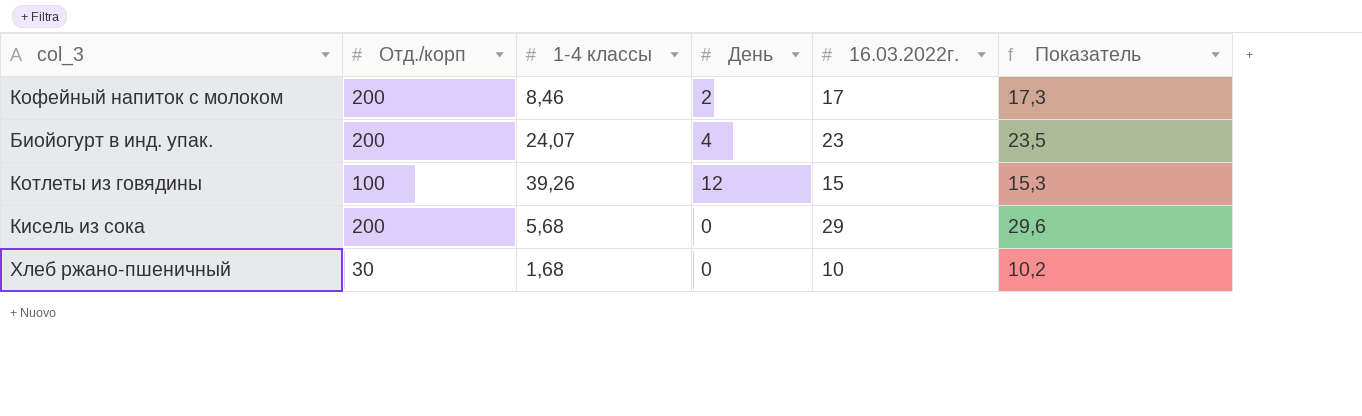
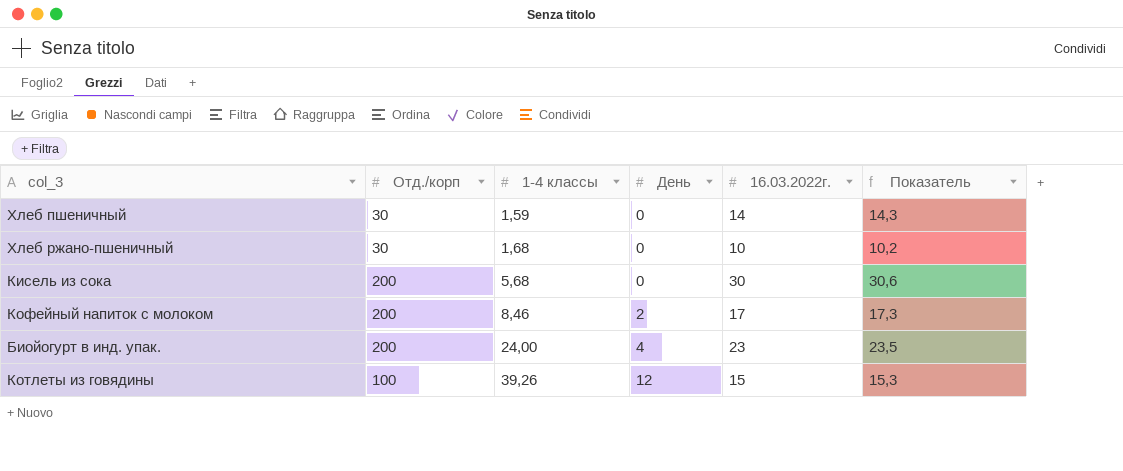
row order: none -> 1-4 классы ascending
row Хлеб пшеничный: none -> 30 | 1,59 | 0 | 14 | 14,3
Кисель из сока | 16.03.2022г.: 29 -> 30
Кисель из сока | Показатель: 29,6 -> 30,6
Биойогурт в инд. упак. | 1-4 классы: 24,07 -> 24,00

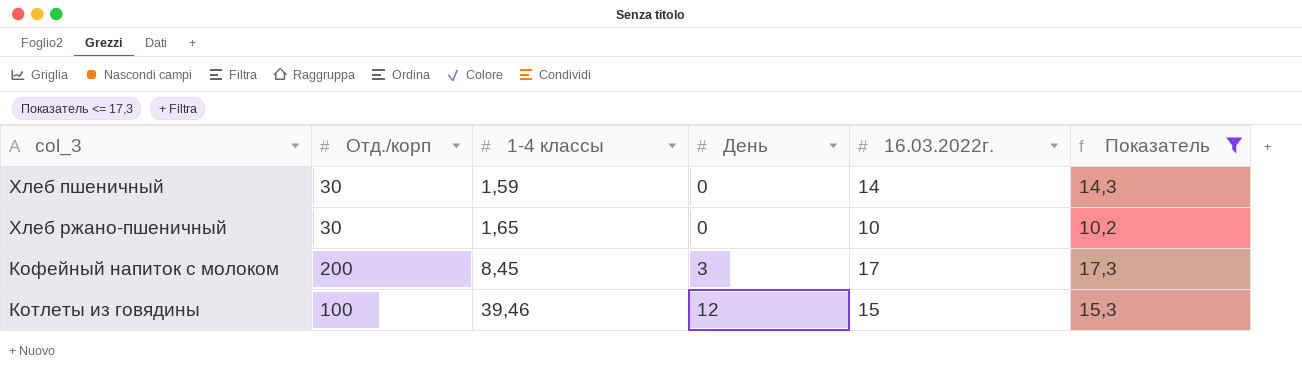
filter: none -> Показатель <= 17,3
Хлеб ржано-пшеничный | 1-4 классы: 1,68 -> 1,65
Кофейный напиток с молоком | 1-4 классы: 8,46 -> 8,45
Кофейный напиток с молоком | День: 2 -> 3
Котлеты из говядины | 1-4 классы: 39,26 -> 39,46

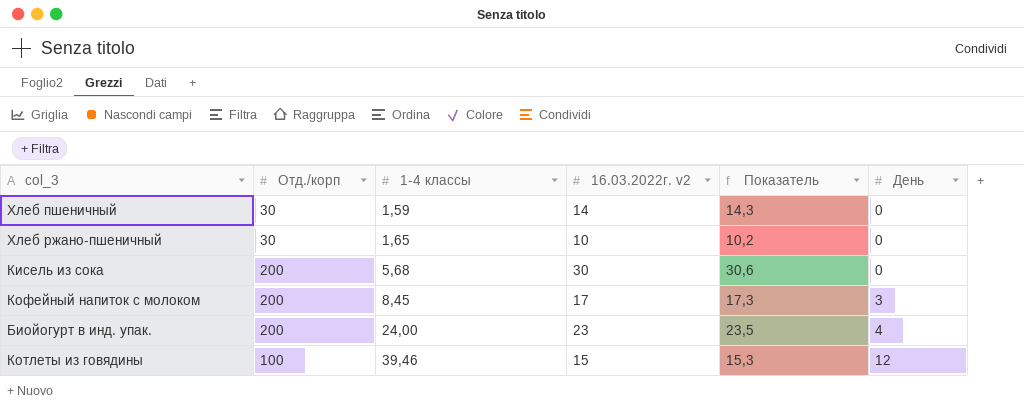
filter: Показатель <= 17,3 -> none
column name: 16.03.2022г. -> 16.03.2022г. v2
column День | position: 4 -> 6

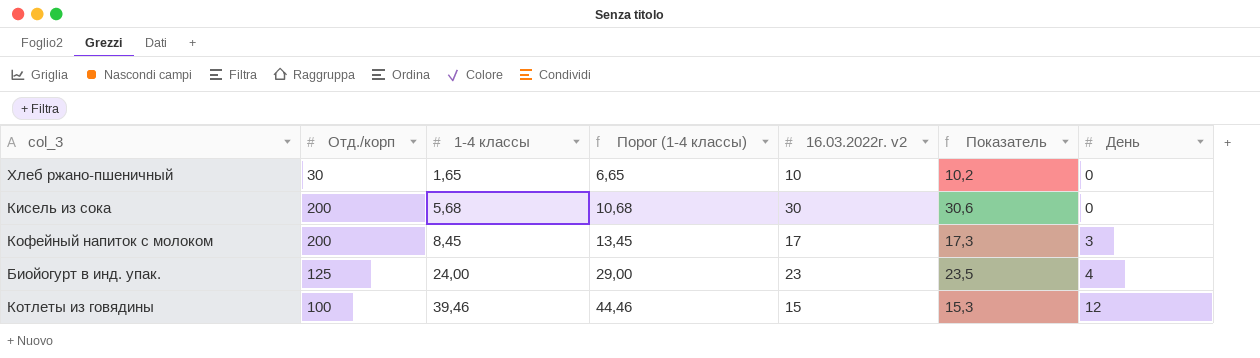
column Порог (1-4 классы) | formula: none -> [1-4 классы] + 5
row Хлеб пшеничный: 30 | 1,59 | 14 | 14,3 | 0 -> none
Биойогурт в инд. упак. | Отд./корп: 200 -> 125

